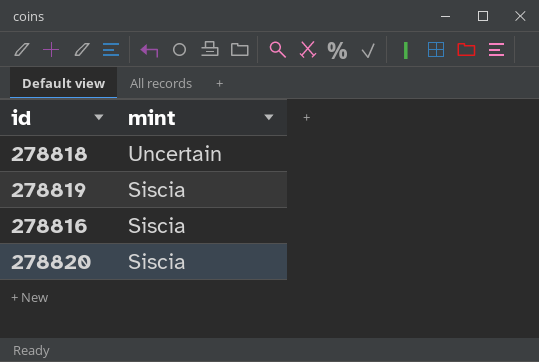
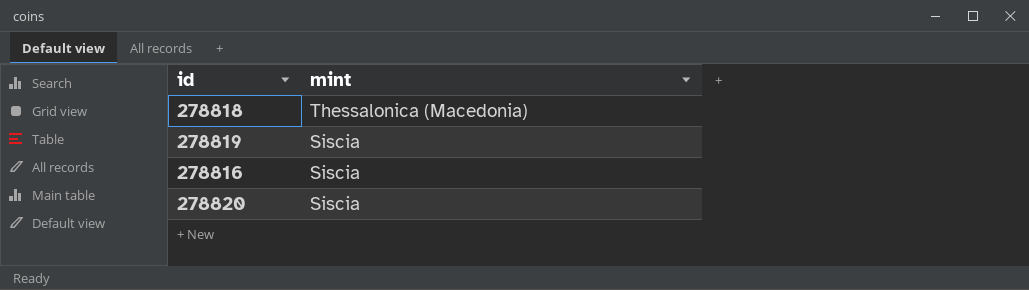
278818 | mint: Uncertain -> Thessalonica (Macedonia)

